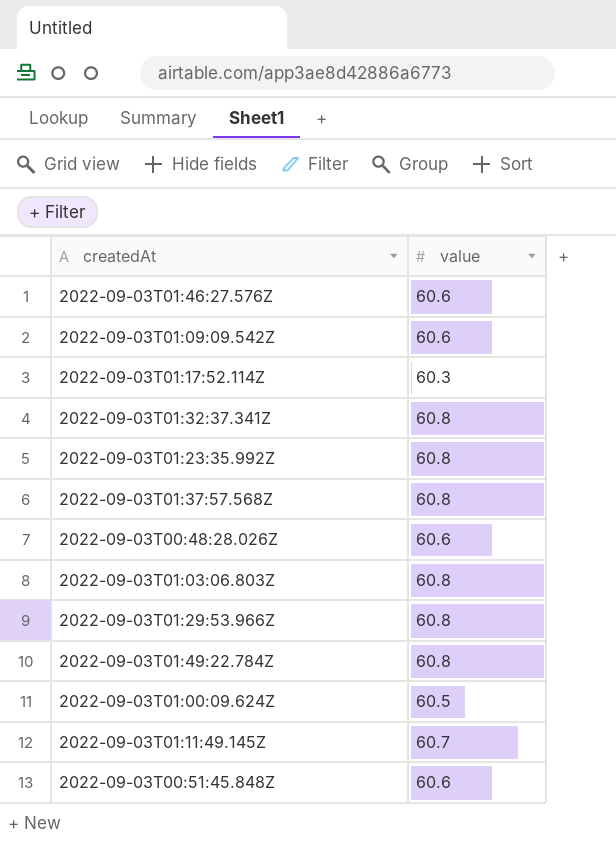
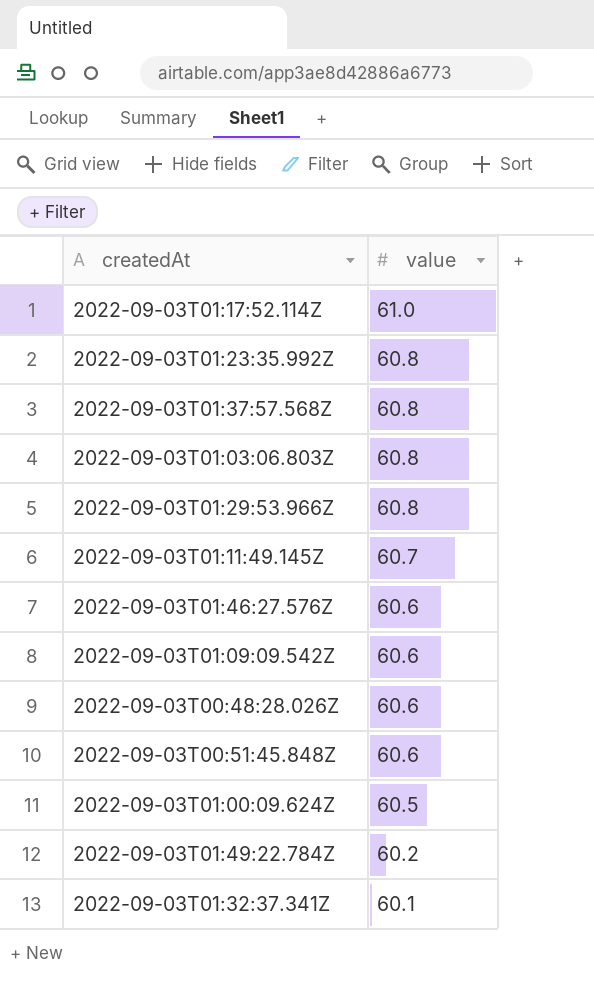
row order: none -> value descending
2022-09-03T01:17:52.114Z | value: 60.3 -> 61.0
2022-09-03T01:49:22.784Z | value: 60.8 -> 60.2
2022-09-03T01:32:37.341Z | value: 60.8 -> 60.1

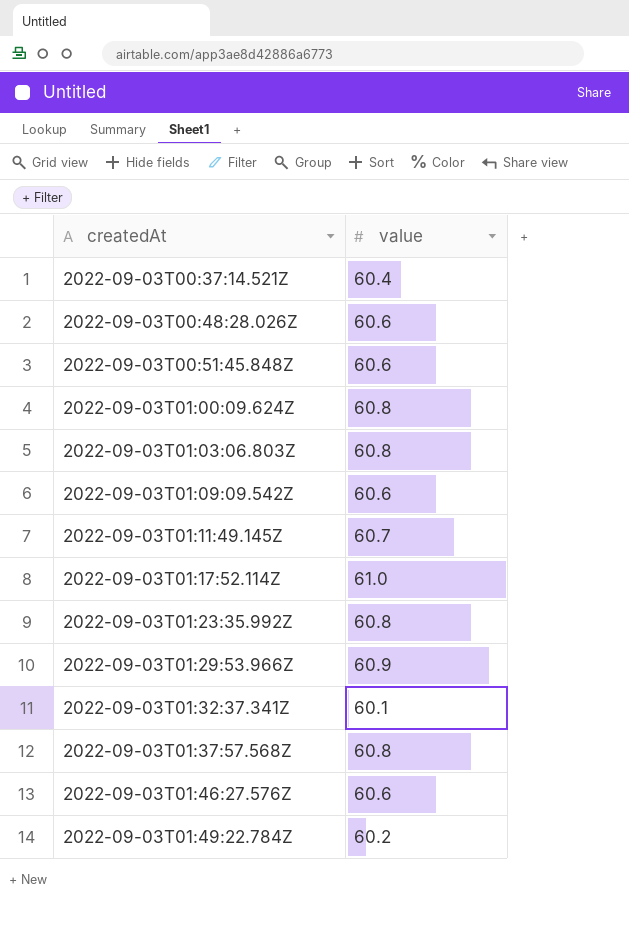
row order: value descending -> createdAt ascending
row 2022-09-03T00:37:14.521Z: none -> 60.4
2022-09-03T01:00:09.624Z | value: 60.5 -> 60.8
2022-09-03T01:29:53.966Z | value: 60.8 -> 60.9

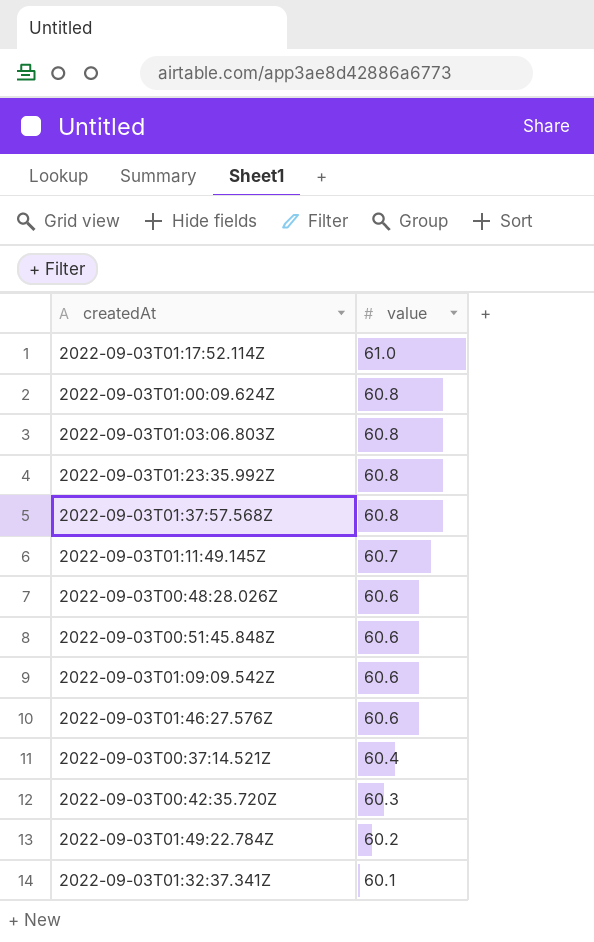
row order: createdAt ascending -> value descending
row 2022-09-03T01:29:53.966Z: 60.9 -> none
row 2022-09-03T00:42:35.720Z: none -> 60.3

